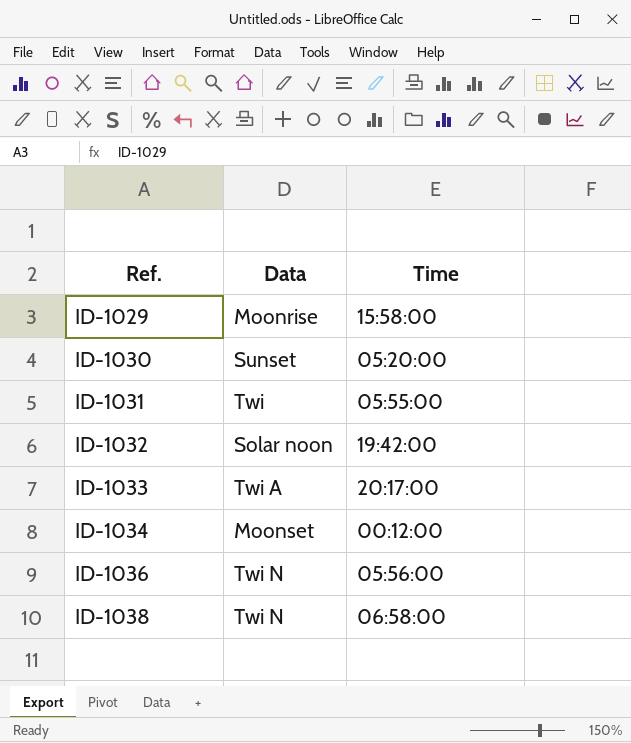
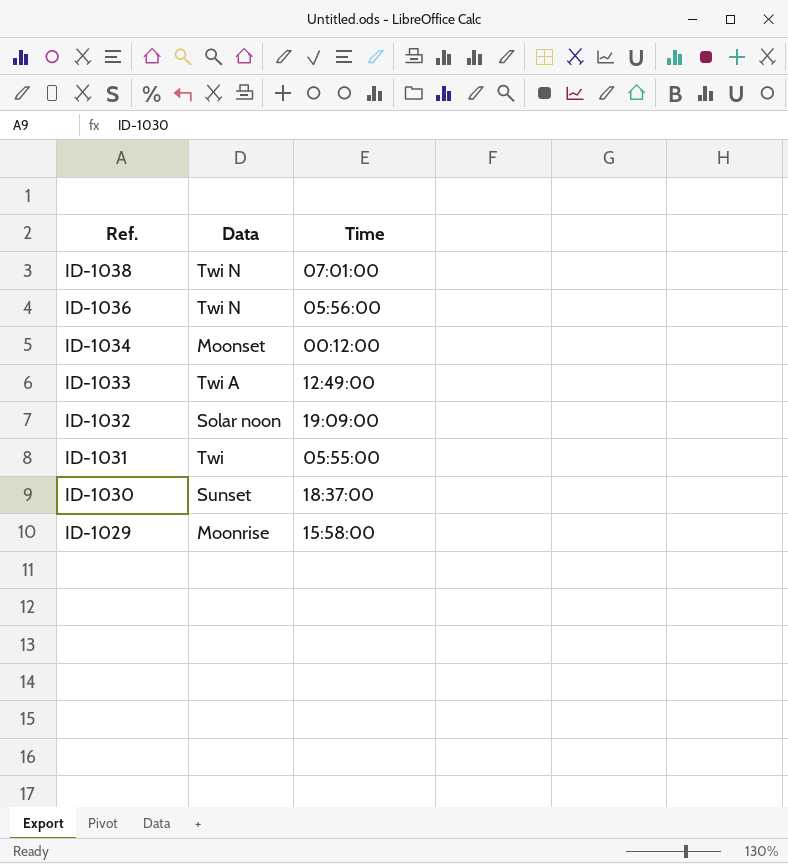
row order: Ref. ascending -> Ref. descending
ID-1038 | Time: 06:58:00 -> 07:01:00
ID-1033 | Time: 20:17:00 -> 12:49:00
ID-1032 | Time: 19:42:00 -> 19:09:00
ID-1030 | Time: 05:20:00 -> 18:37:00

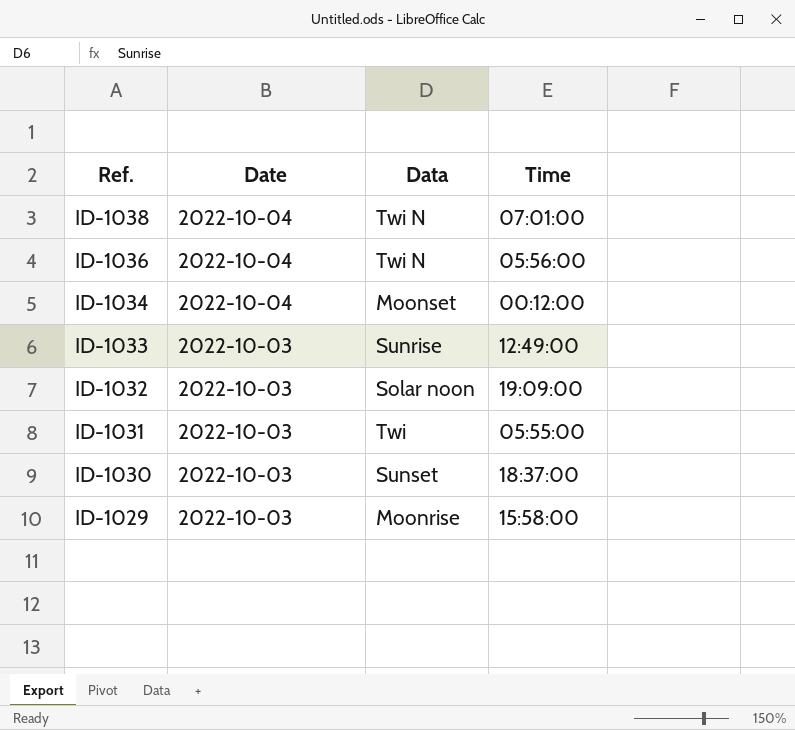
column Date | position: none -> 2
ID-1033 | Data: Twi A -> Sunrise

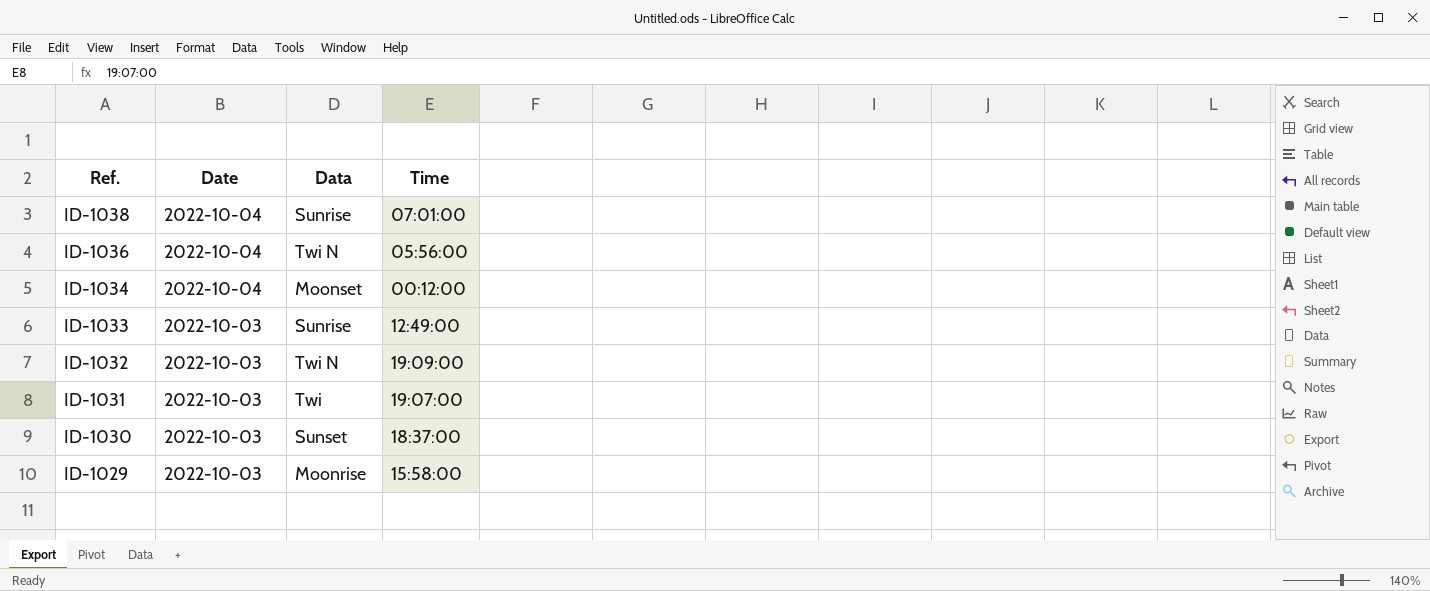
ID-1038 | Data: Twi N -> Sunrise
ID-1032 | Data: Solar noon -> Twi N
ID-1031 | Time: 05:55:00 -> 19:07:00

